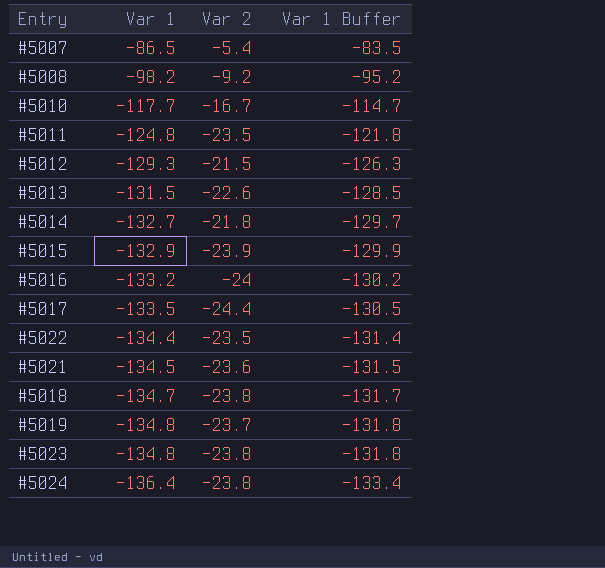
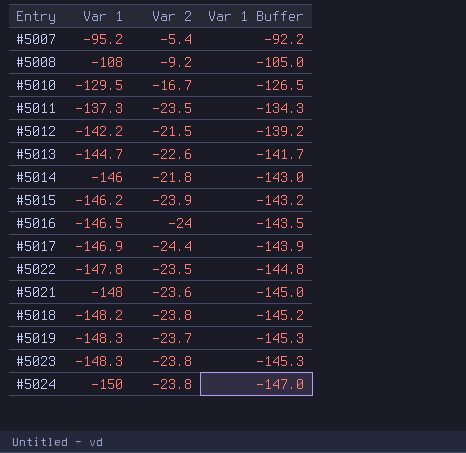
#5007 | Var 1: -86.5 -> -95.2
#5007 | Var 1 Buffer: -83.5 -> -92.2
#5008 | Var 1: -98.2 -> -108
#5008 | Var 1 Buffer: -95.2 -> -105.0
#5010 | Var 1: -117.7 -> -129.5
#5010 | Var 1 Buffer: -114.7 -> -126.5
#5011 | Var 1: -124.8 -> -137.3
#5011 | Var 1 Buffer: -121.8 -> -134.3
#5012 | Var 1: -129.3 -> -142.2
#5012 | Var 1 Buffer: -126.3 -> -139.2
#5013 | Var 1: -131.5 -> -144.7
#5013 | Var 1 Buffer: -128.5 -> -141.7
#5014 | Var 1: -132.7 -> -146
#5014 | Var 1 Buffer: -129.7 -> -143.0
#5015 | Var 1: -132.9 -> -146.2
#5015 | Var 1 Buffer: -129.9 -> -143.2
#5016 | Var 1: -133.2 -> -146.5
#5016 | Var 1 Buffer: -130.2 -> -143.5
#5017 | Var 1: -133.5 -> -146.9
#5017 | Var 1 Buffer: -130.5 -> -143.9
#5022 | Var 1: -134.4 -> -147.8
#5022 | Var 1 Buffer: -131.4 -> -144.8
#5021 | Var 1: -134.5 -> -148
#5021 | Var 1 Buffer: -131.5 -> -145.0
#5018 | Var 1: -134.7 -> -148.2
#5018 | Var 1 Buffer: -131.7 -> -145.2
#5019 | Var 1: -134.8 -> -148.3
#5019 | Var 1 Buffer: -131.8 -> -145.3
#5023 | Var 1: -134.8 -> -148.3
#5023 | Var 1 Buffer: -131.8 -> -145.3
#5024 | Var 1: -136.4 -> -150
#5024 | Var 1 Buffer: -133.4 -> -147.0

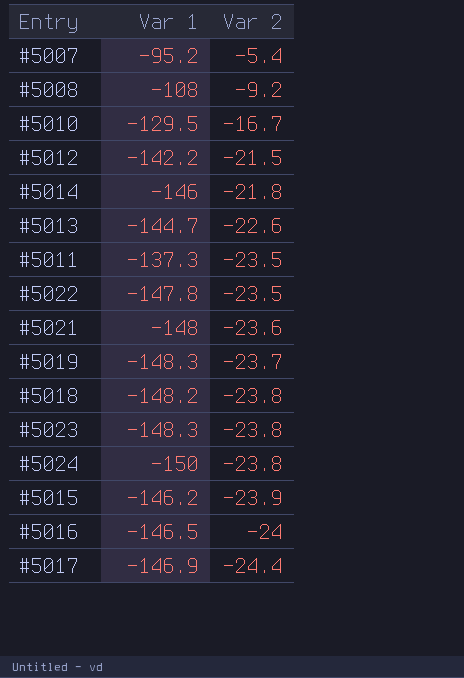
row order: Var 1 descending -> Var 2 descending
column Var 1 Buffer | formula: [Var 1] + 3 -> none

